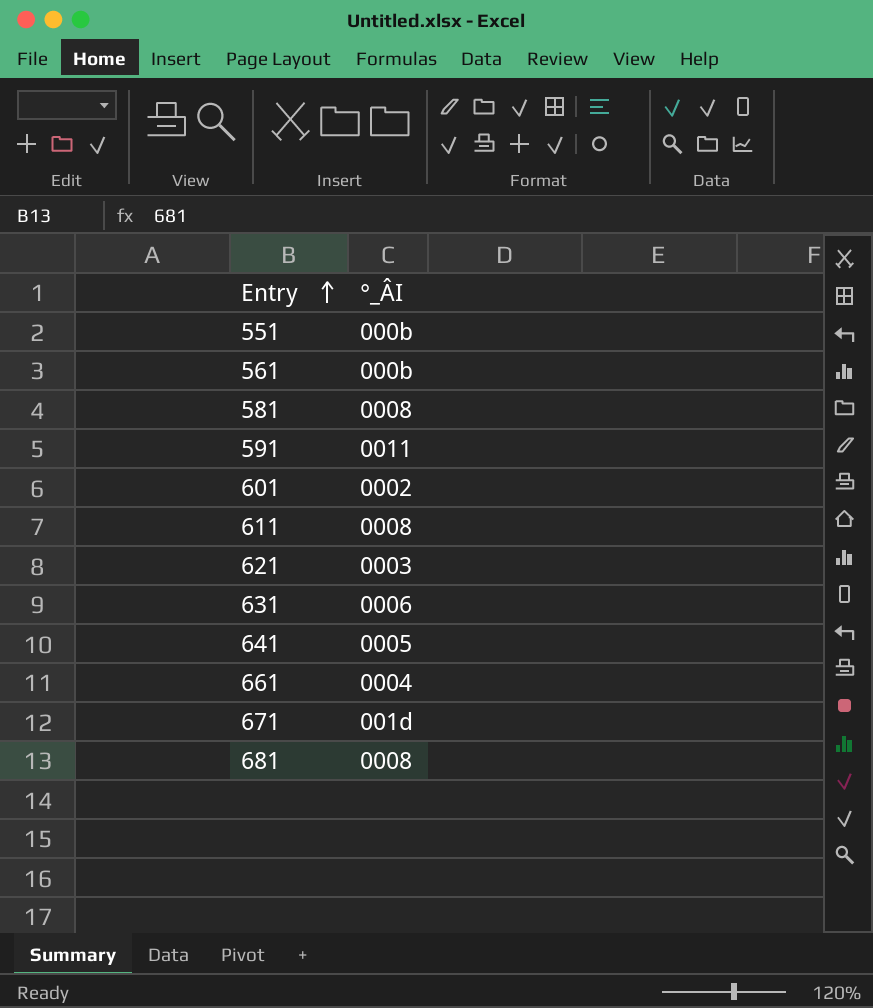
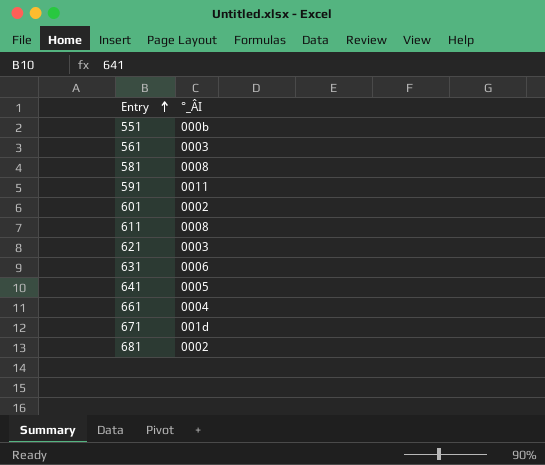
561 | °_ÂI: 000b -> 0003
681 | °_ÂI: 0008 -> 0002

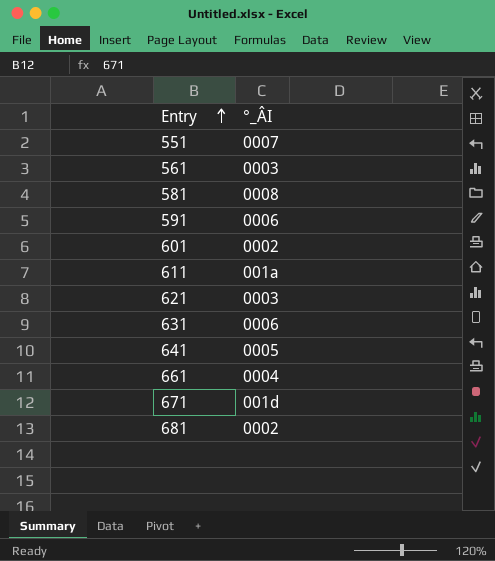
551 | °_ÂI: 000b -> 0007
591 | °_ÂI: 0011 -> 0006
611 | °_ÂI: 0008 -> 001a

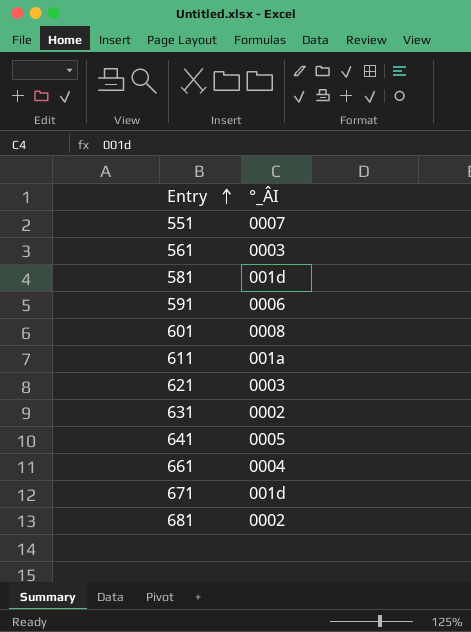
581 | °_ÂI: 0008 -> 001d
601 | °_ÂI: 0002 -> 0008
631 | °_ÂI: 0006 -> 0002

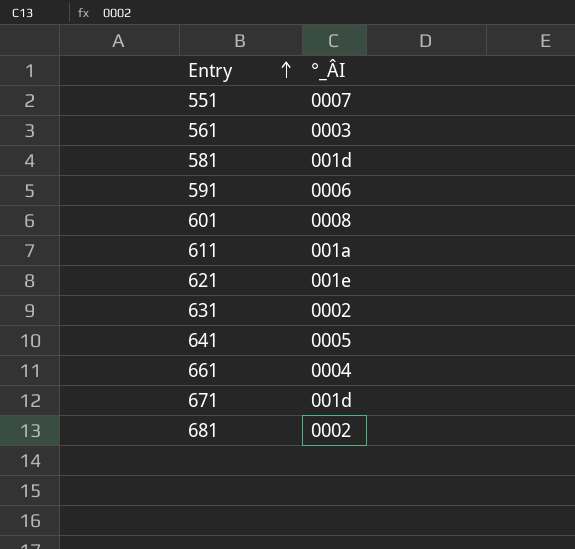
621 | °_ÂI: 0003 -> 001e

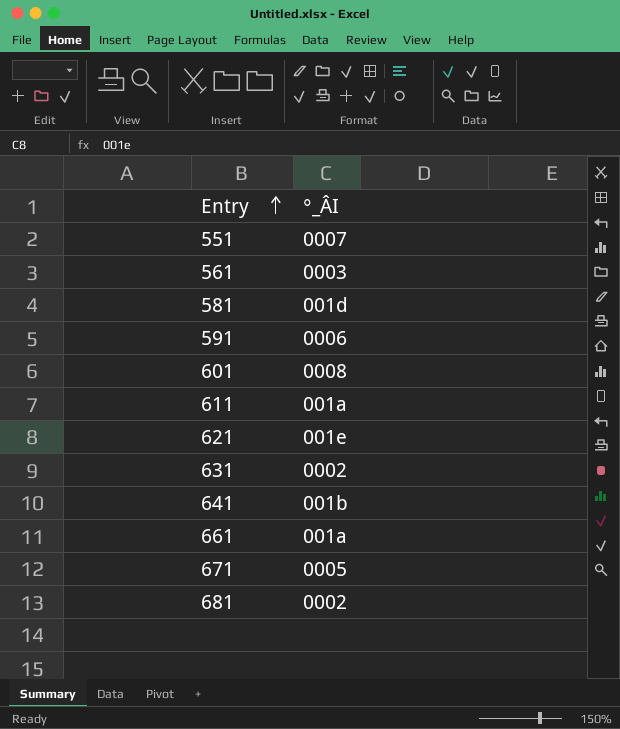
641 | °_ÂI: 0005 -> 001b
661 | °_ÂI: 0004 -> 001a
671 | °_ÂI: 001d -> 0005

